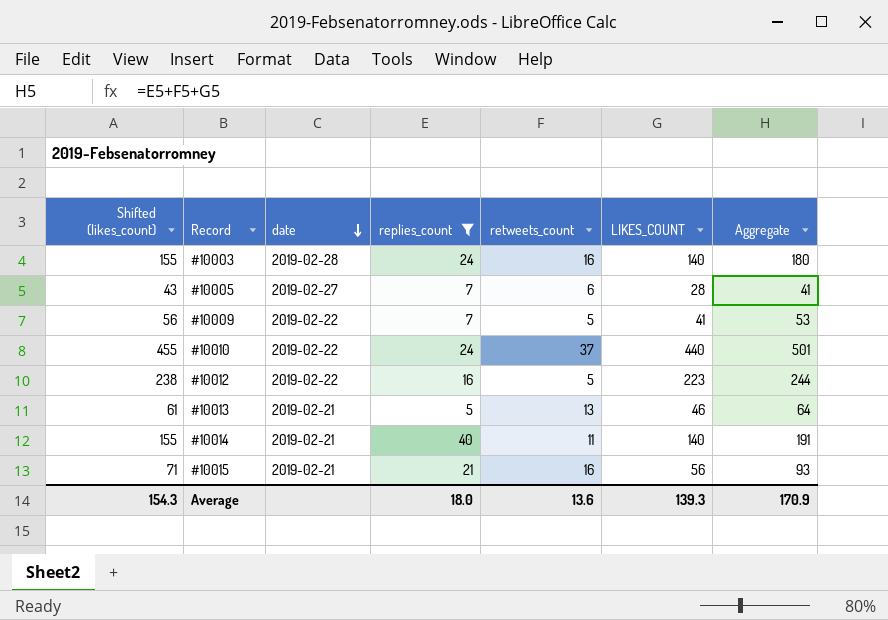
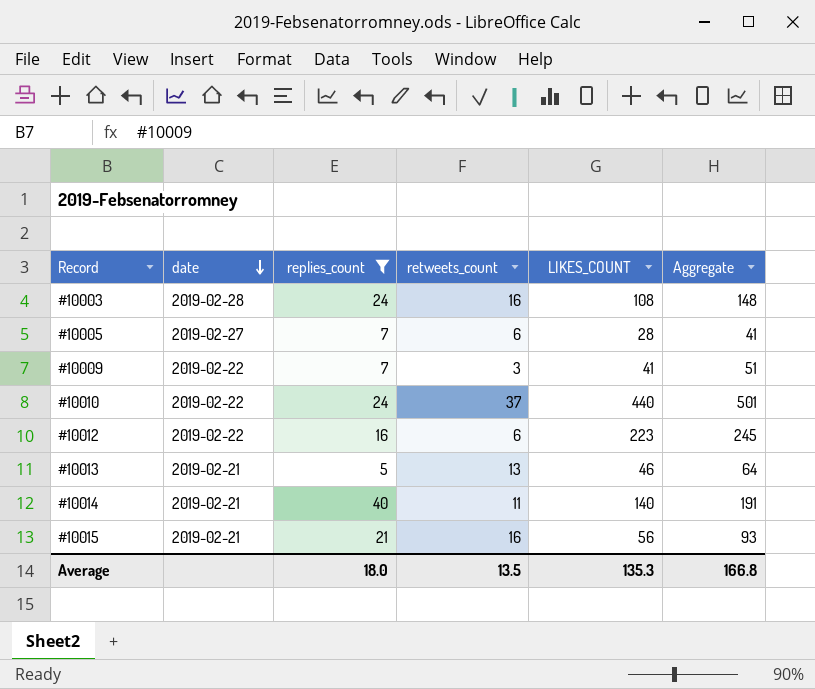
column Shifted (likes_count) | formula: [LIKES_COUNT] + 15 -> none
#10003 | LIKES_COUNT: 140 -> 108
#10003 | Aggregate: 180 -> 148
#10009 | retweets_count: 5 -> 3
#10009 | Aggregate: 53 -> 51
#10012 | retweets_count: 5 -> 6
#10012 | Aggregate: 244 -> 245
Average | retweets_count: 13.6 -> 13.5
Average | LIKES_COUNT: 139.3 -> 135.3
Average | Aggregate: 170.9 -> 166.8

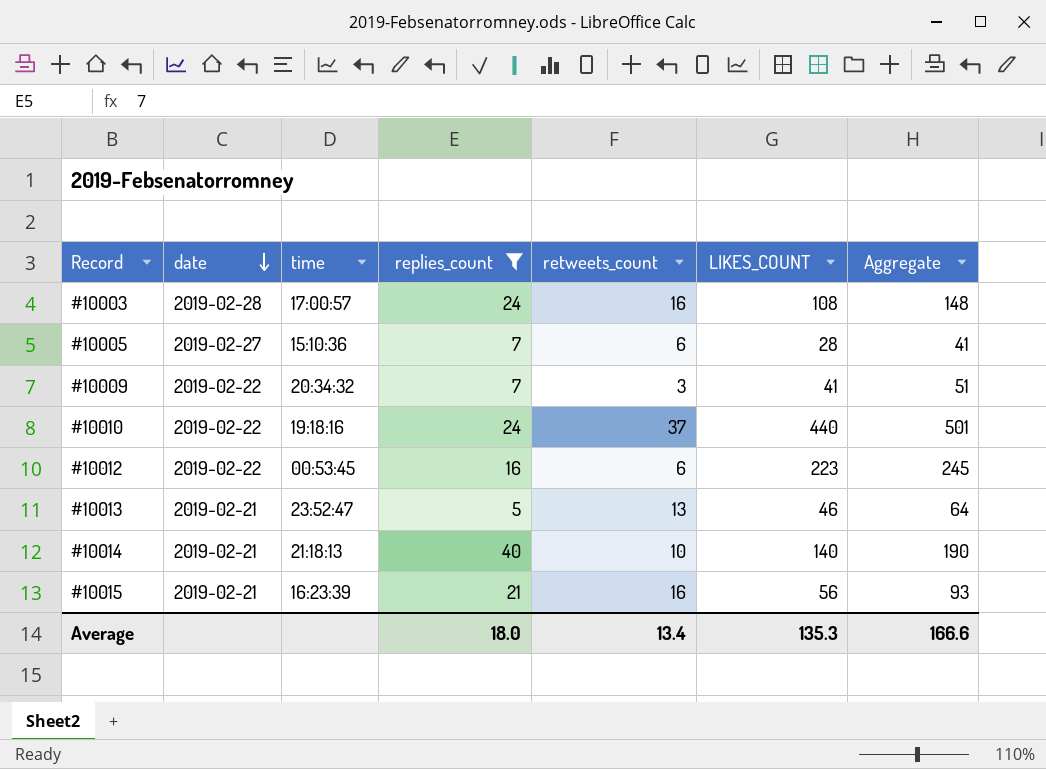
column time | position: none -> 3
#10014 | retweets_count: 11 -> 10
#10014 | Aggregate: 191 -> 190
Average | retweets_count: 13.5 -> 13.4
Average | Aggregate: 166.8 -> 166.6

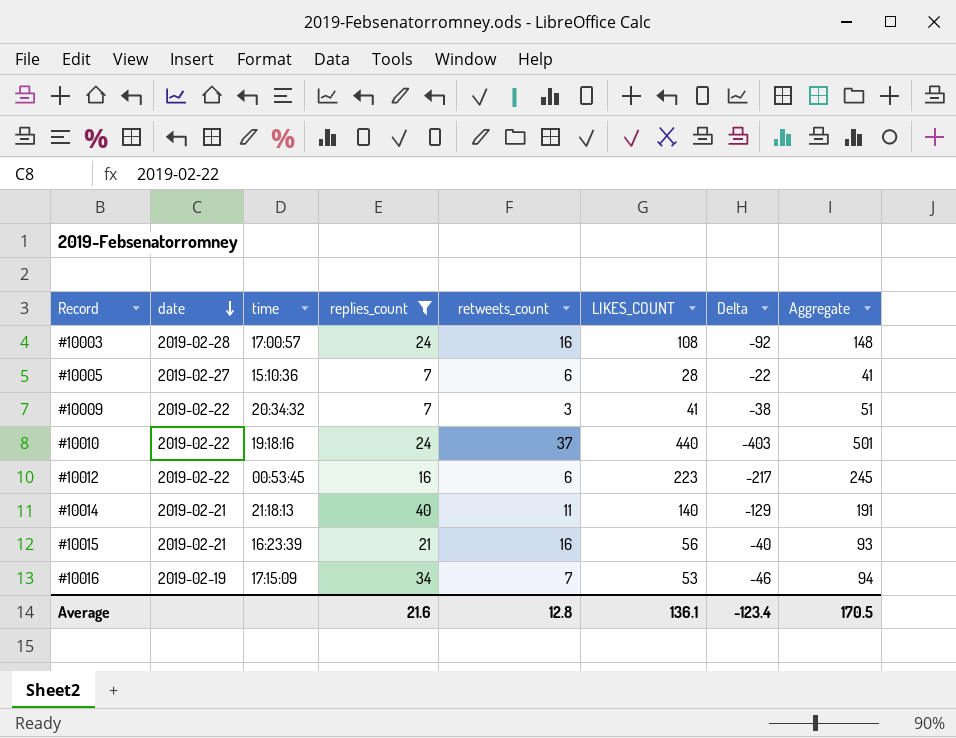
column Delta | formula: none -> [retweets_count] - [LIKES_COUNT]
row #10013: 2019-02-21 | 23:52:47 | 5 | 13 | 46 | 64 -> none
#10014 | retweets_count: 10 -> 11
#10014 | Aggregate: 190 -> 191
row #10016: none -> 2019-02-19 | 17:15:09 | 34 | 7 | 53 | -46 | 94
Average | replies_count: 18.0 -> 21.6
Average | retweets_count: 13.4 -> 12.8
Average | LIKES_COUNT: 135.3 -> 136.1
Average | Aggregate: 166.6 -> 170.5

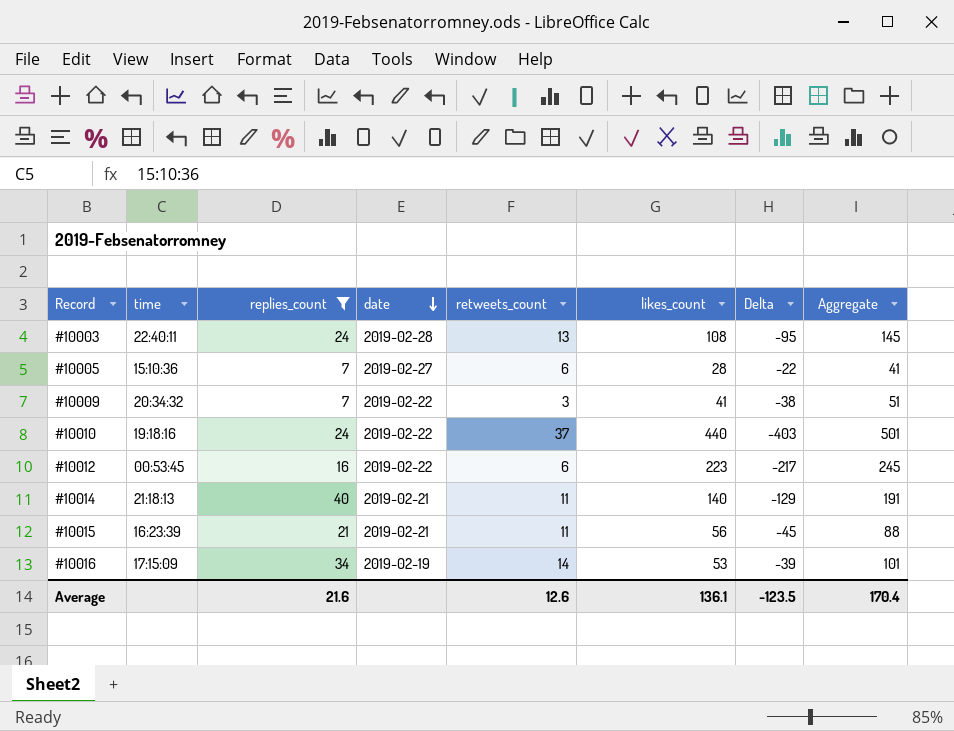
column date | position: 2 -> 4
column name: LIKES_COUNT -> likes_count
#10003 | time: 17:00:57 -> 22:40:11
#10003 | retweets_count: 16 -> 13
#10003 | Delta: -92 -> -95
#10003 | Aggregate: 148 -> 145
#10015 | retweets_count: 16 -> 11
#10015 | Delta: -40 -> -45
#10015 | Aggregate: 93 -> 88
#10016 | retweets_count: 7 -> 14
#10016 | Delta: -46 -> -39
#10016 | Aggregate: 94 -> 101
Average | retweets_count: 12.8 -> 12.6
Average | Delta: -123.4 -> -123.5
Average | Aggregate: 170.5 -> 170.4

